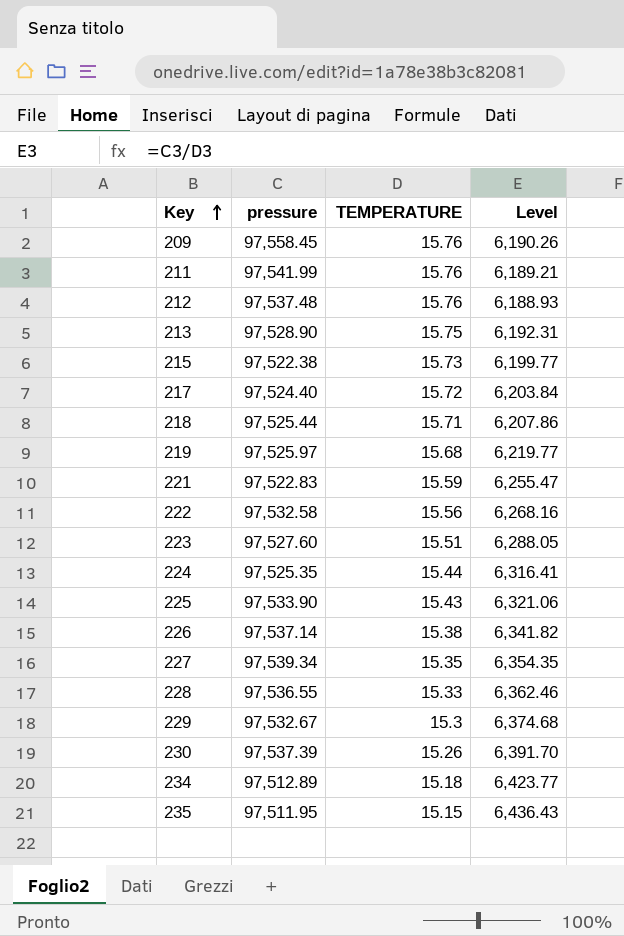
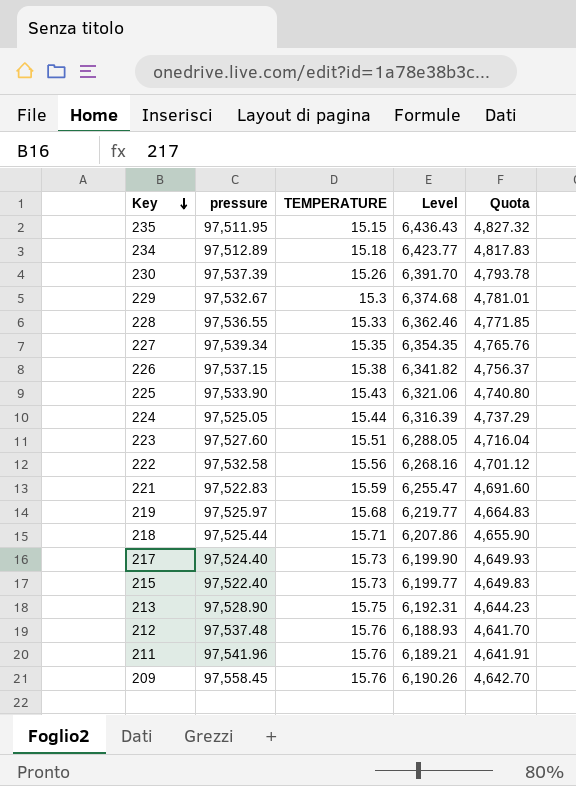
row order: Key ascending -> Key descending
column Quota | formula: none -> [Level] * 0.75
226 | pressure: 97,537.14 -> 97,537.15
224 | pressure: 97,525.35 -> 97,525.05
224 | Level: 6,316.41 -> 6,316.39
217 | TEMPERATURE: 15.72 -> 15.73
217 | Level: 6,203.84 -> 6,199.90
215 | pressure: 97,522.38 -> 97,522.40
211 | pressure: 97,541.99 -> 97,541.96

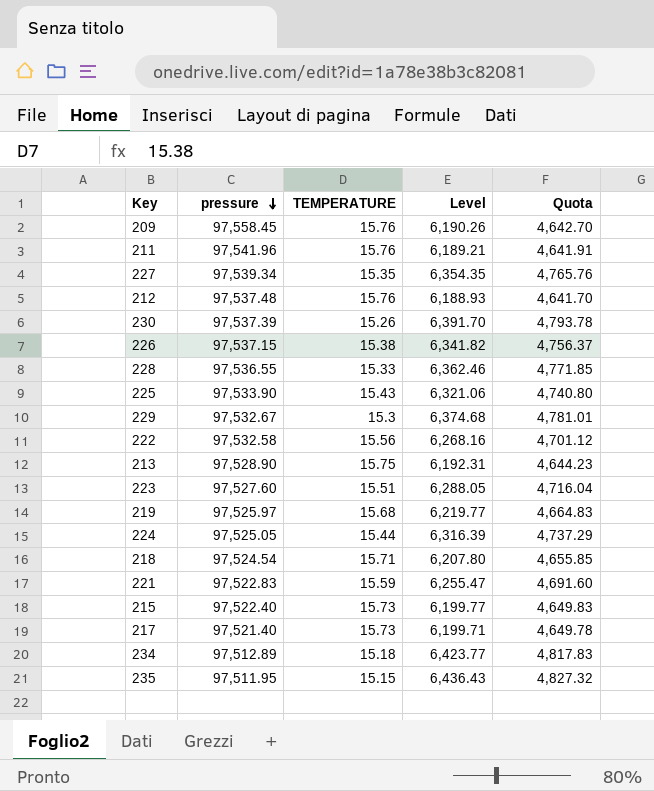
row order: Key descending -> pressure descending
218 | pressure: 97,525.44 -> 97,524.54
218 | Level: 6,207.86 -> 6,207.80
218 | Quota: 4,655.90 -> 4,655.85
217 | pressure: 97,524.40 -> 97,521.40
217 | Level: 6,199.90 -> 6,199.71
217 | Quota: 4,649.93 -> 4,649.78

